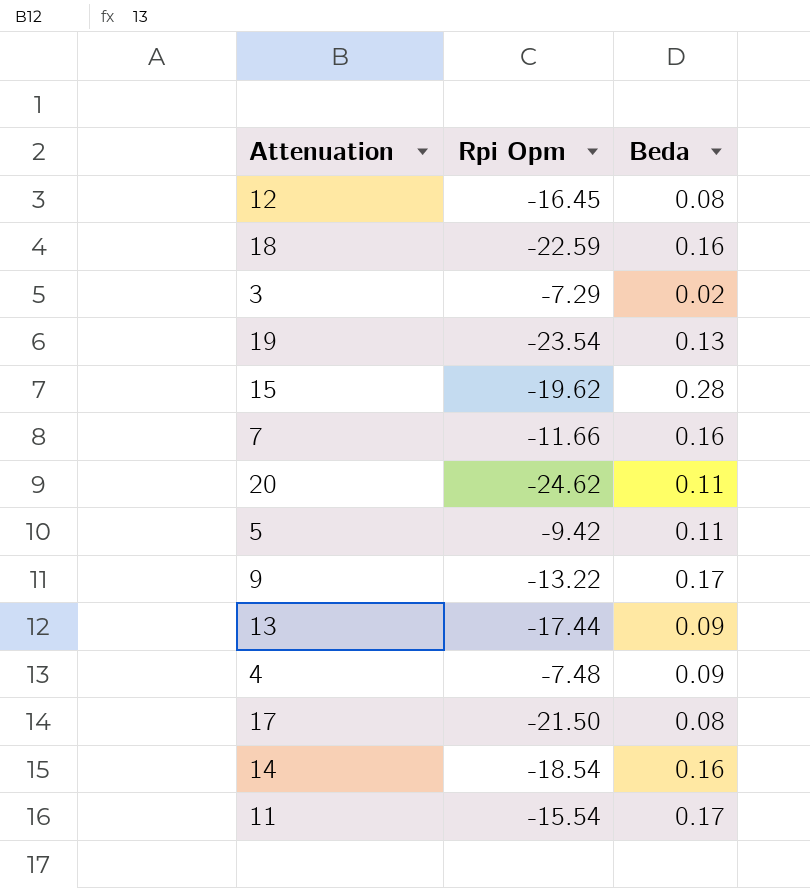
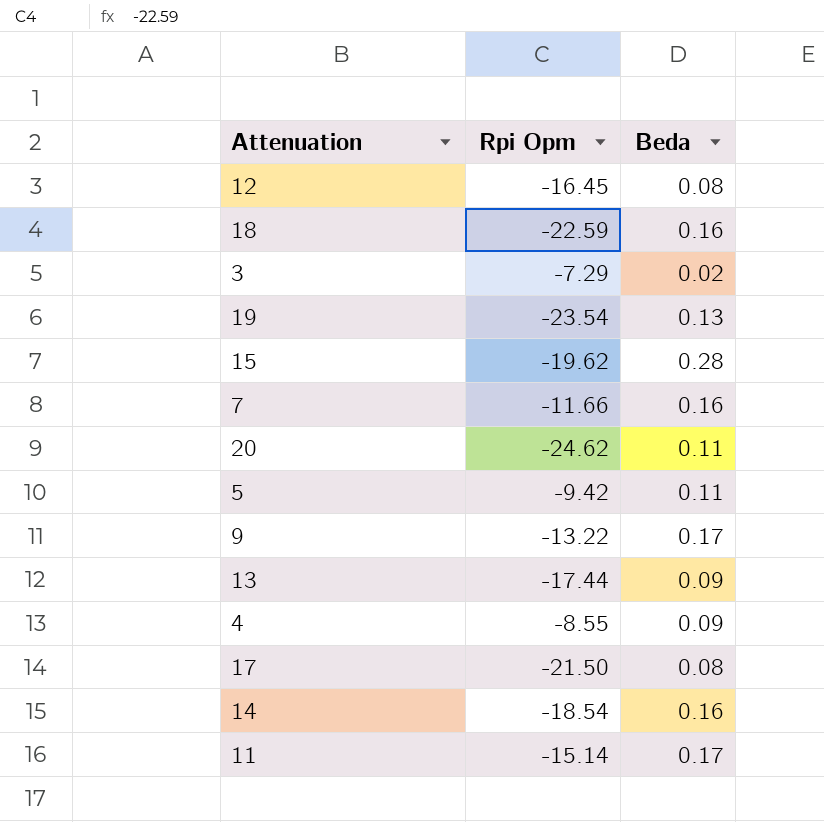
4 | Rpi Opm: -7.48 -> -8.55
11 | Rpi Opm: -15.54 -> -15.14

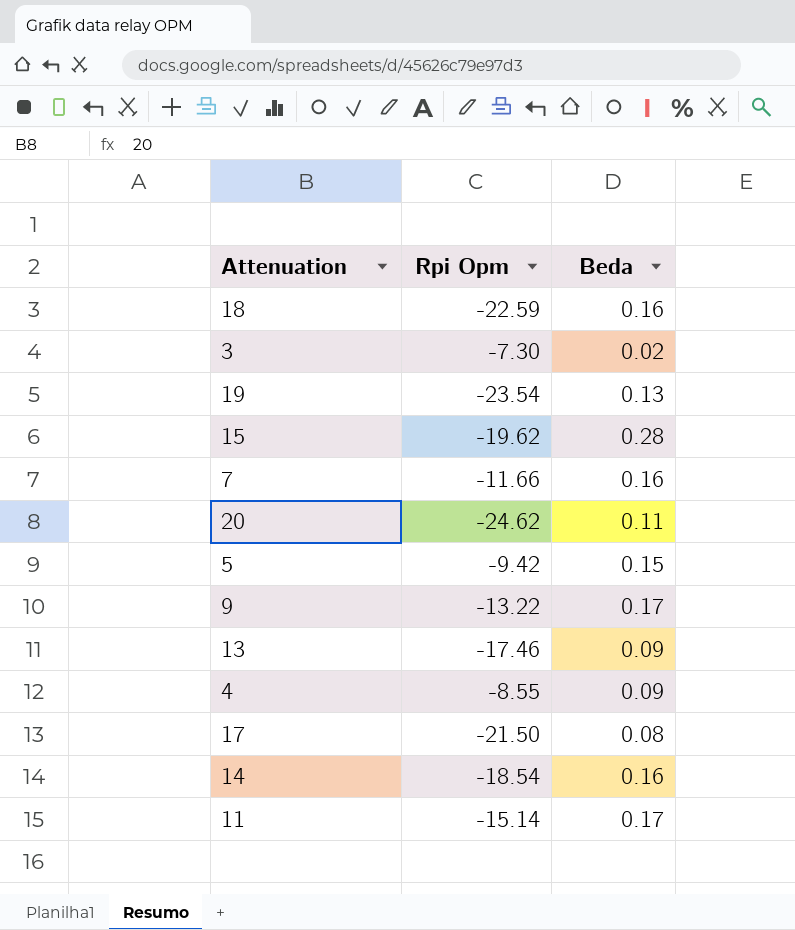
row 12: -16.45 | 0.08 -> none
3 | Rpi Opm: -7.29 -> -7.30
5 | Beda: 0.11 -> 0.15
13 | Rpi Opm: -17.44 -> -17.46

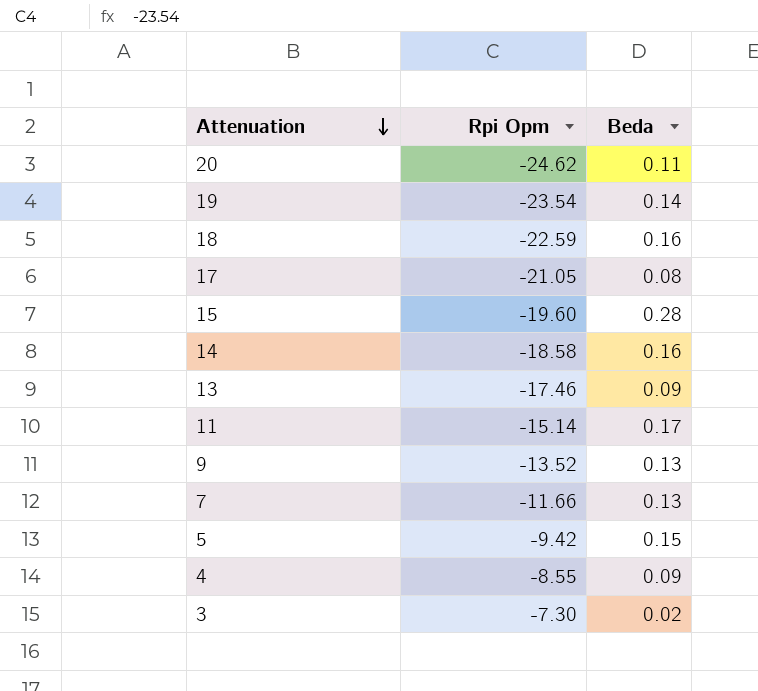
row order: none -> Attenuation descending
19 | Beda: 0.13 -> 0.14
17 | Rpi Opm: -21.50 -> -21.05
15 | Rpi Opm: -19.62 -> -19.60
14 | Rpi Opm: -18.54 -> -18.58
9 | Rpi Opm: -13.22 -> -13.52
9 | Beda: 0.17 -> 0.13
7 | Beda: 0.16 -> 0.13

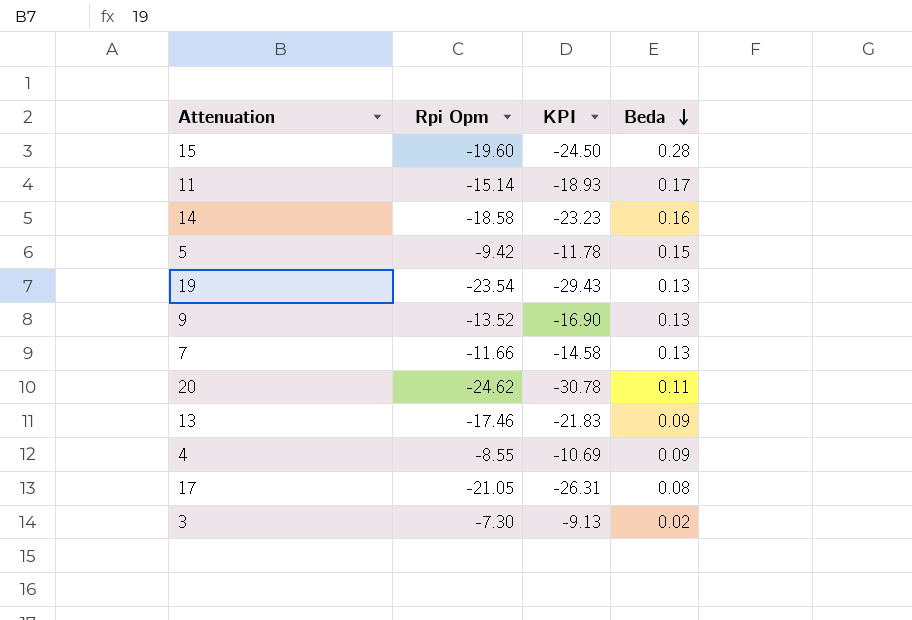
row order: Attenuation descending -> Beda descending
column KPI | formula: none -> [Rpi Opm] * 1.25
row 18: -22.59 | 0.16 -> none
19 | Beda: 0.14 -> 0.13

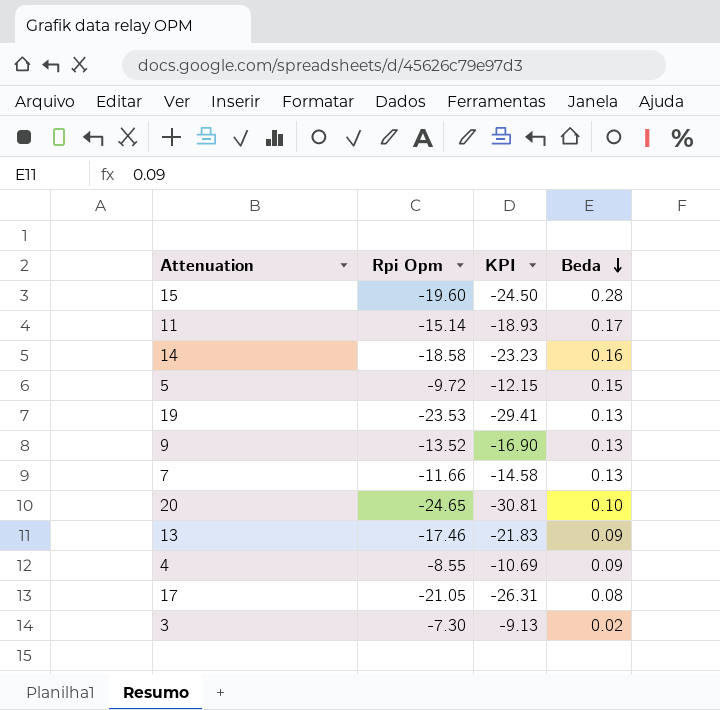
5 | Rpi Opm: -9.42 -> -9.72
5 | KPI: -11.78 -> -12.15
19 | Rpi Opm: -23.54 -> -23.53
19 | KPI: -29.43 -> -29.41
20 | Rpi Opm: -24.62 -> -24.65
20 | KPI: -30.78 -> -30.81
20 | Beda: 0.11 -> 0.10

